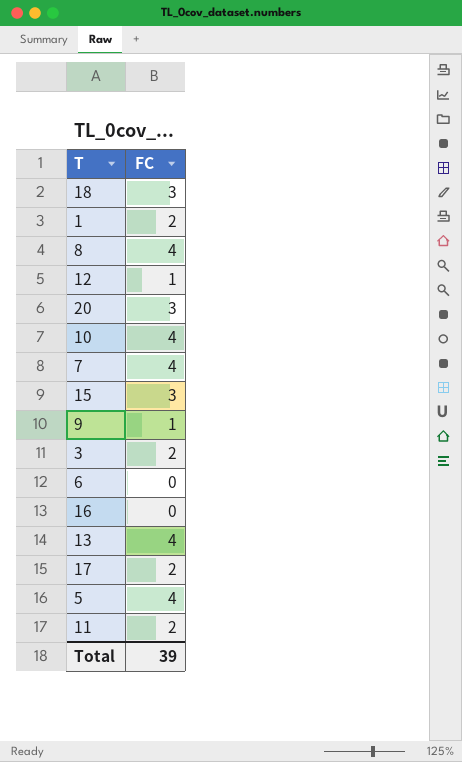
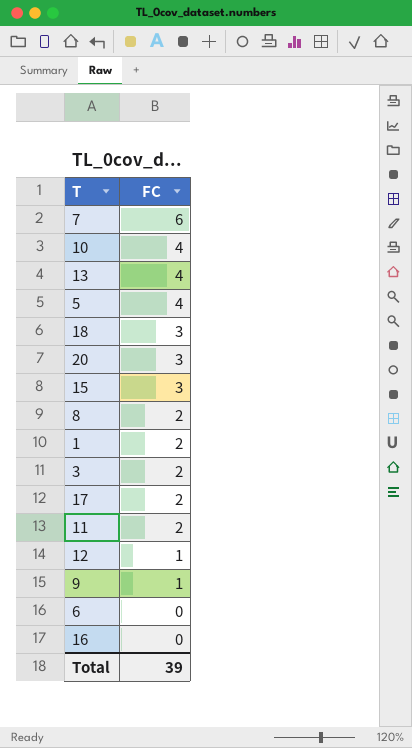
row order: none -> FC descending
7 | FC: 4 -> 6
8 | FC: 4 -> 2

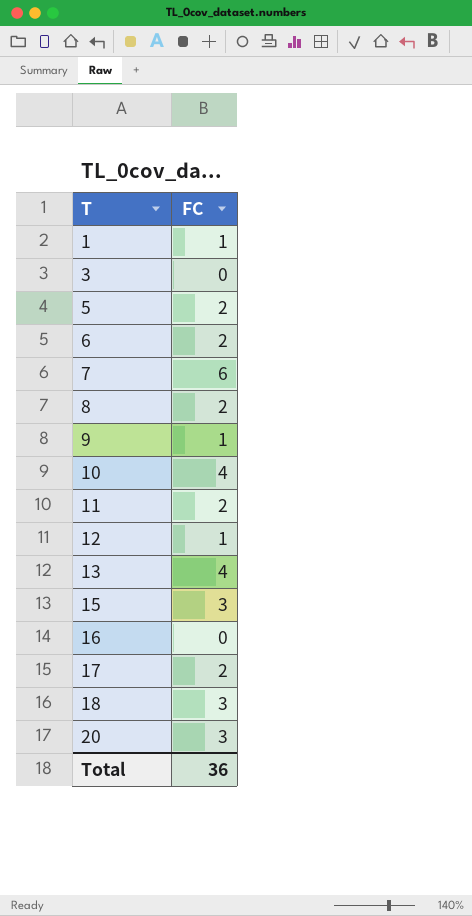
row order: FC descending -> T ascending
1 | FC: 2 -> 1
3 | FC: 2 -> 0
5 | FC: 4 -> 2
6 | FC: 0 -> 2
Total | FC: 39 -> 36

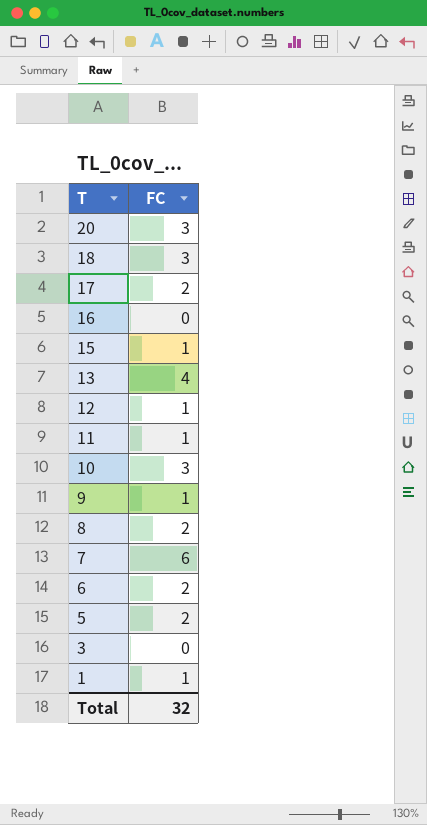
row order: T ascending -> T descending
15 | FC: 3 -> 1
11 | FC: 2 -> 1
10 | FC: 4 -> 3
Total | FC: 36 -> 32

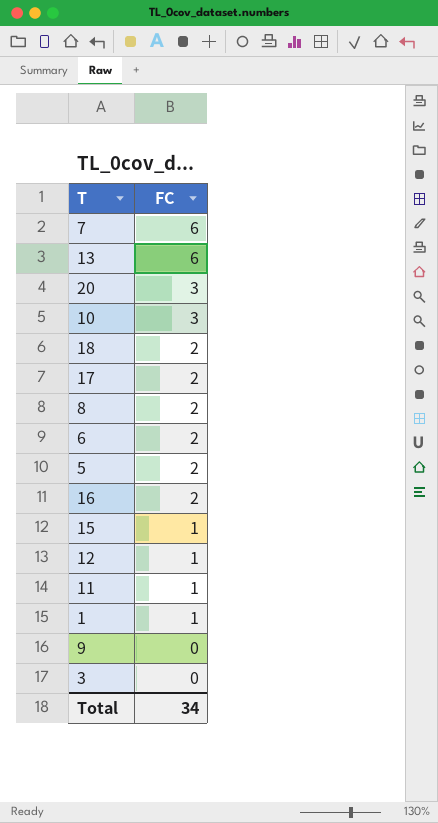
row order: T descending -> FC descending
13 | FC: 4 -> 6
18 | FC: 3 -> 2
16 | FC: 0 -> 2
9 | FC: 1 -> 0
Total | FC: 32 -> 34

